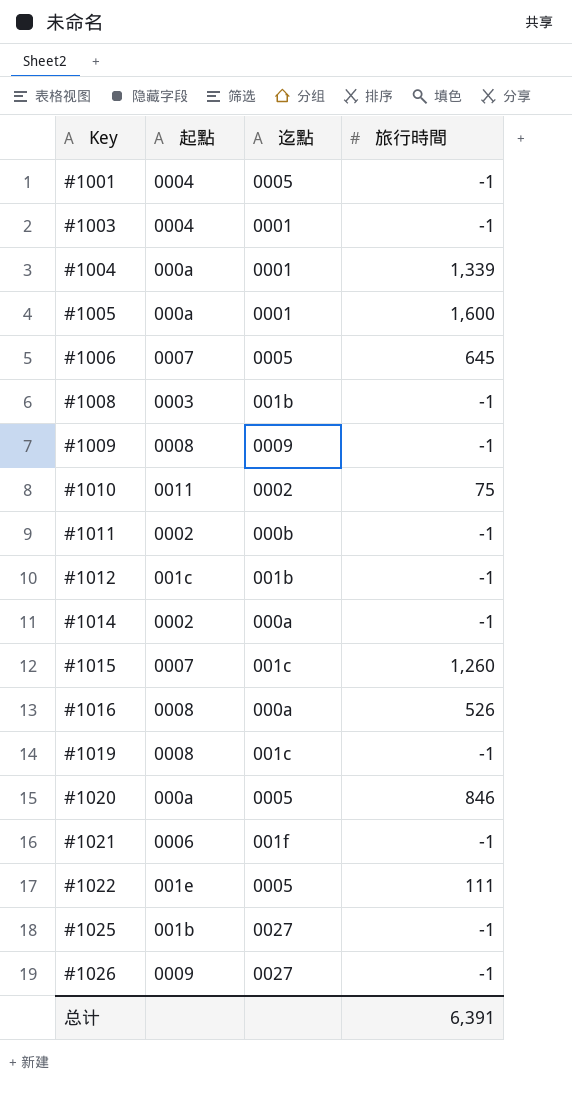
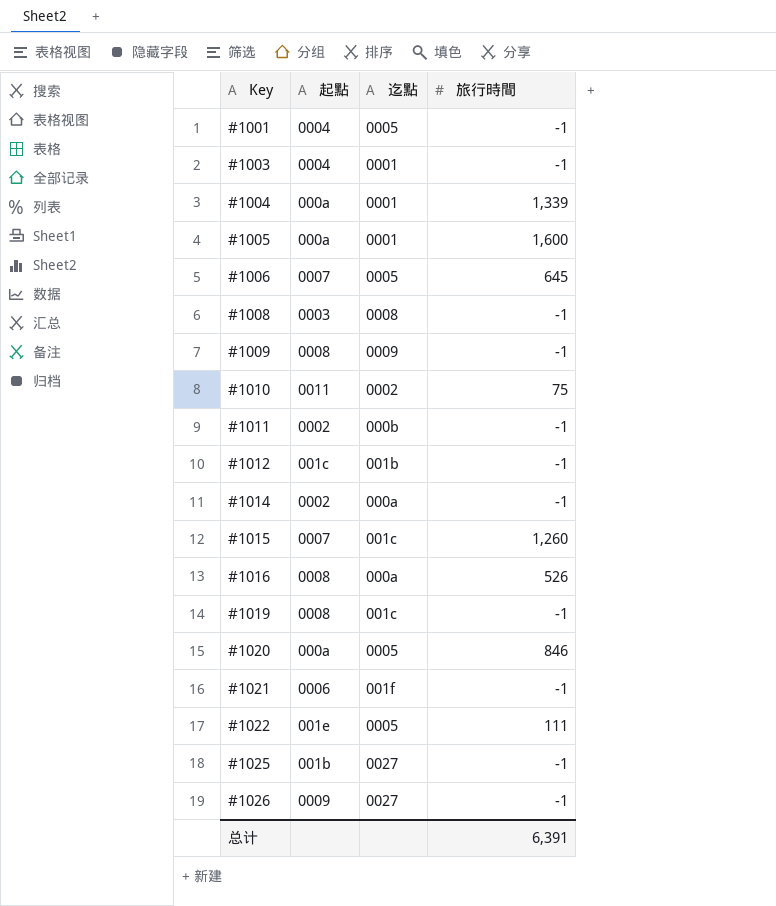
#1008 | 迄點: 001b -> 0008

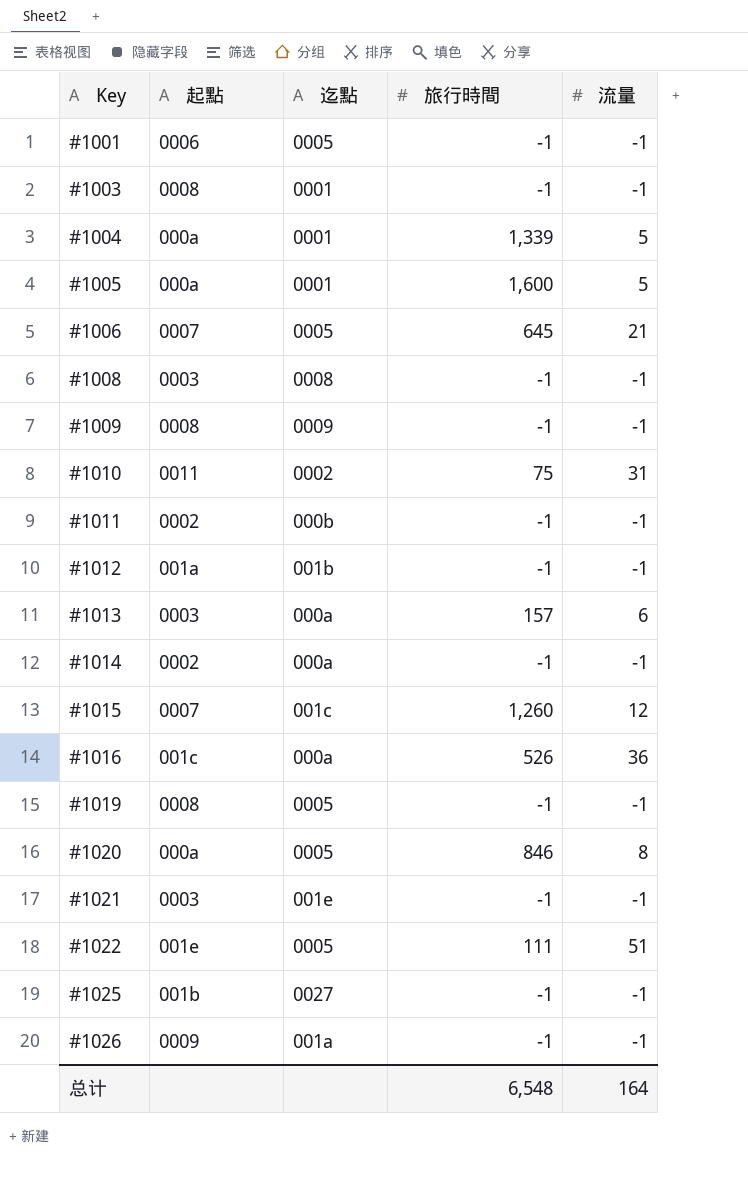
column 流量 | position: none -> 5
#1001 | 起點: 0004 -> 0006
#1003 | 起點: 0004 -> 0008
#1012 | 起點: 001c -> 001a
row #1013: none -> 0003 | 000a | 157 | 6
#1016 | 起點: 0008 -> 001c
#1019 | 迄點: 001c -> 0005
#1021 | 起點: 0006 -> 0003
#1021 | 迄點: 001f -> 001e
#1026 | 迄點: 0027 -> 001a
总计 | 旅行時間: 6,391 -> 6,548

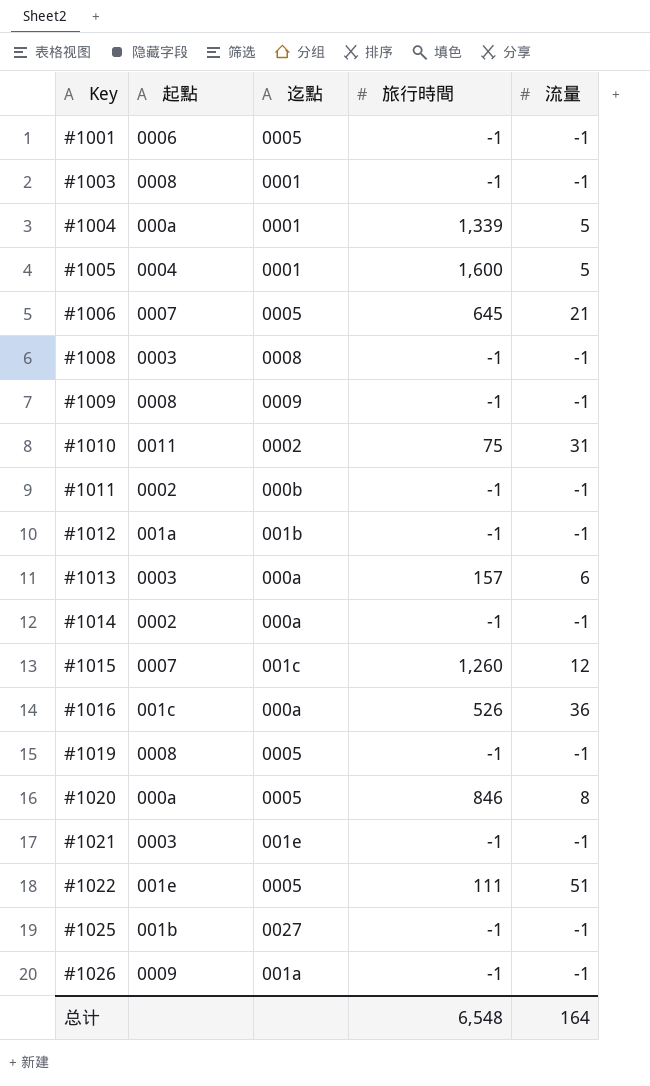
#1005 | 起點: 000a -> 0004

